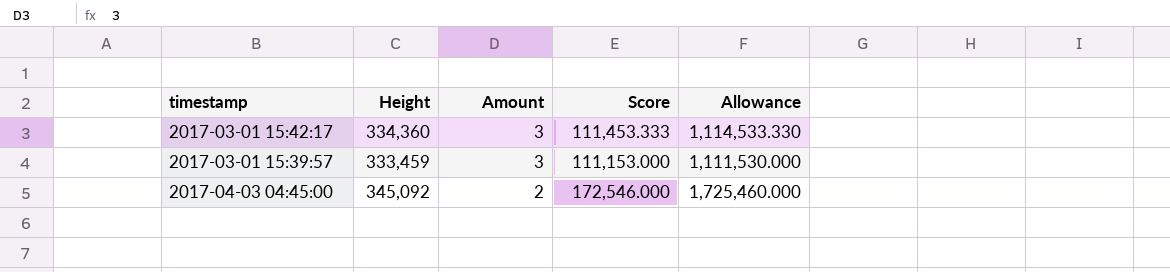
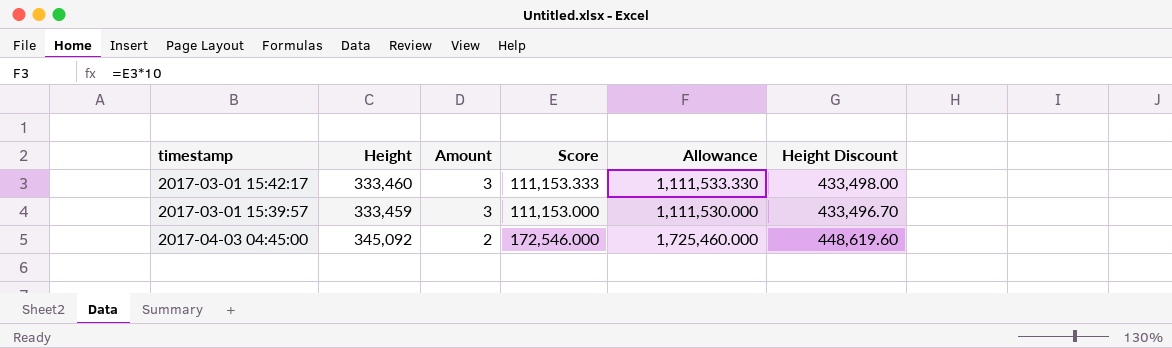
column Height Discount | formula: none -> [Height] * 1.3
2017-03-01 15:42:17 | Height: 334,360 -> 333,460
2017-03-01 15:42:17 | Score: 111,453.333 -> 111,153.333
2017-03-01 15:42:17 | Allowance: 1,114,533.330 -> 1,111,533.330

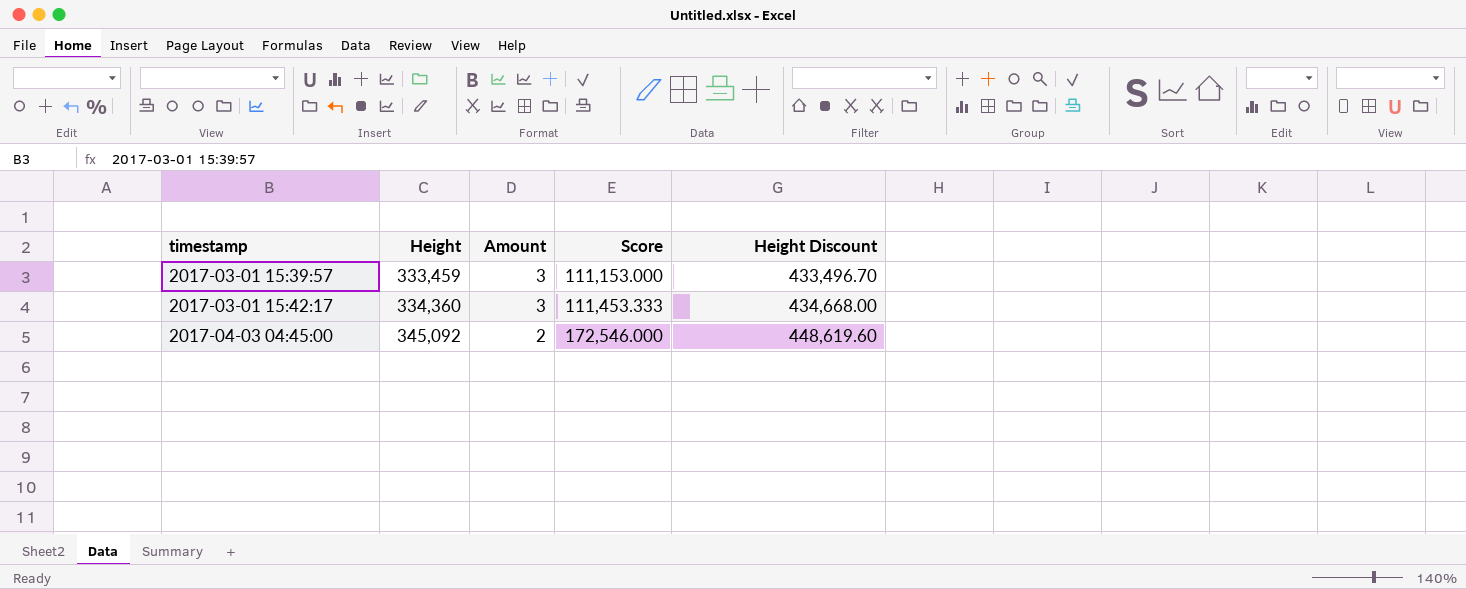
row order: Amount descending -> timestamp ascending
column Allowance | formula: [Score] * 10 -> none
2017-03-01 15:42:17 | Height: 333,460 -> 334,360
2017-03-01 15:42:17 | Score: 111,153.333 -> 111,453.333
2017-03-01 15:42:17 | Height Discount: 433,498.00 -> 434,668.00

